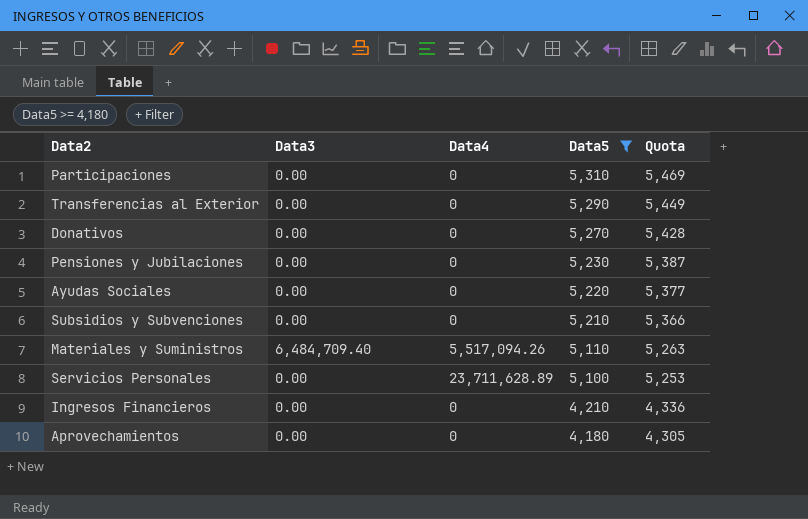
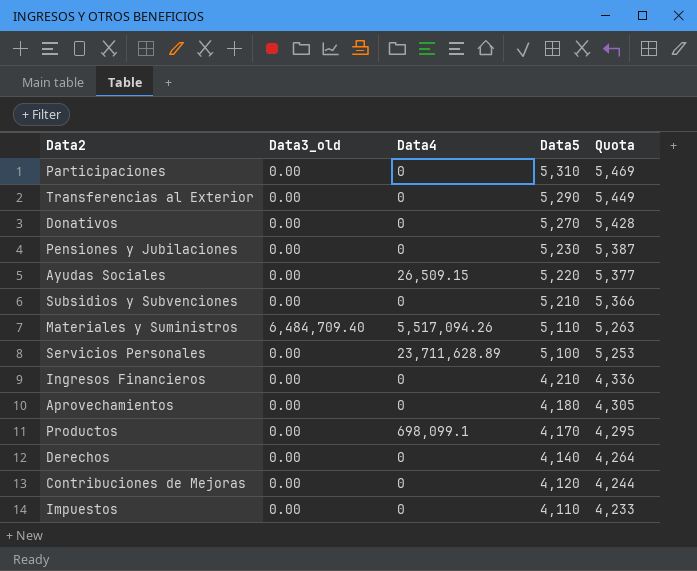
filter: Data5 >= 4,180 -> none
column name: Data3 -> Data3_old
Ayudas Sociales | Data4: 0 -> 26,509.15

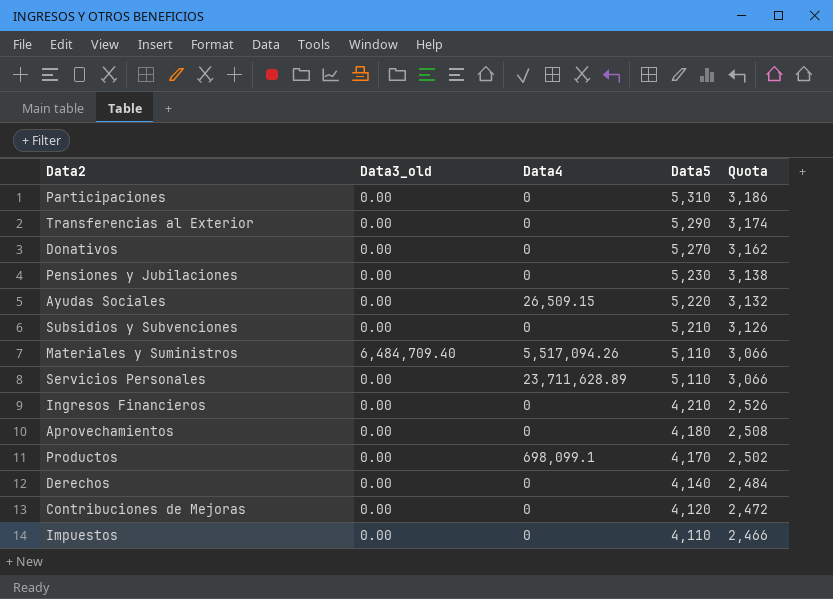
column Quota | formula: [Data5] * 1.03 -> [Data5] * 0.6
Servicios Personales | Data5: 5,100 -> 5,110

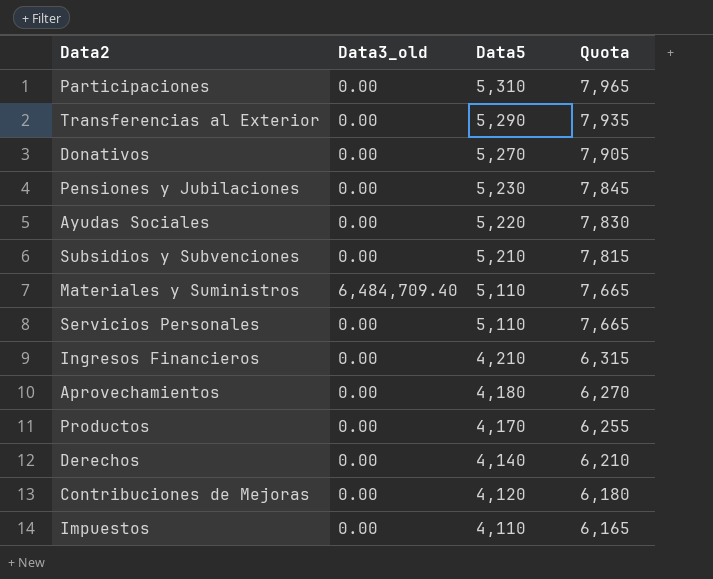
column Data4 | position: 3 -> none
column Quota | formula: [Data5] * 0.6 -> [Data5] * 1.5

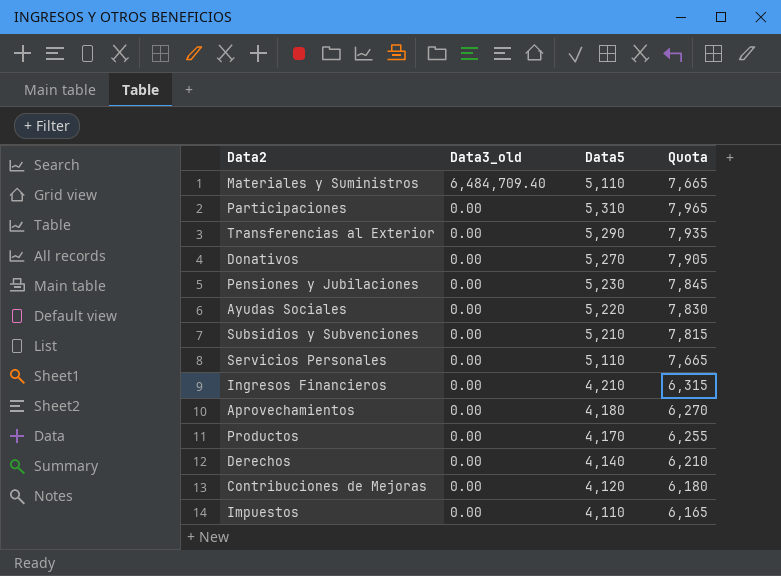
row order: Data5 descending -> Data3_old descending

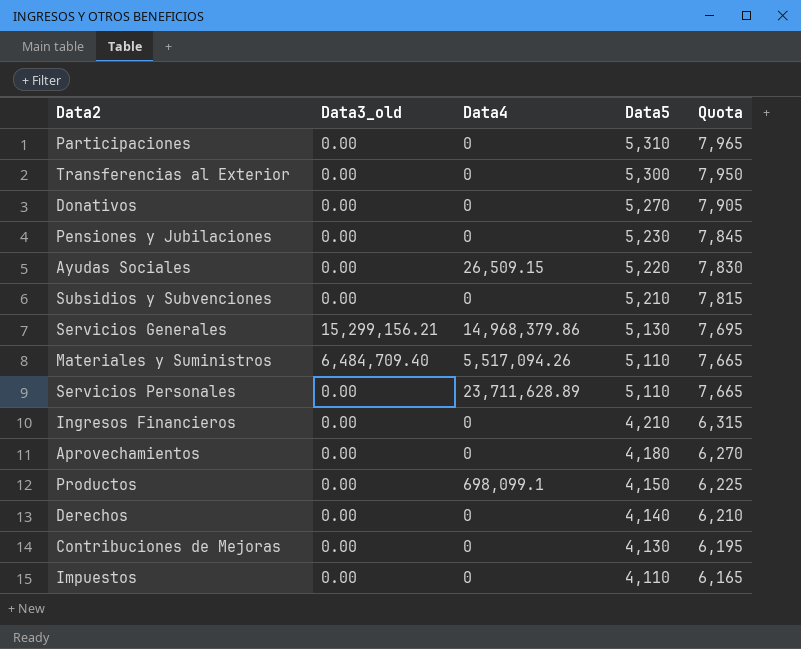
row order: Data3_old descending -> Data5 descending
column Data4 | position: none -> 3
Transferencias al Exterior | Data5: 5,290 -> 5,300
Transferencias al Exterior | Quota: 7,935 -> 7,950
row Servicios Generales: none -> 15,299,156.21 | 14,968,379.86 | 5,130 | 7,695
Productos | Data5: 4,170 -> 4,150
Productos | Quota: 6,255 -> 6,225
Contribuciones de Mejoras | Data5: 4,120 -> 4,130
Contribuciones de Mejoras | Quota: 6,180 -> 6,195

